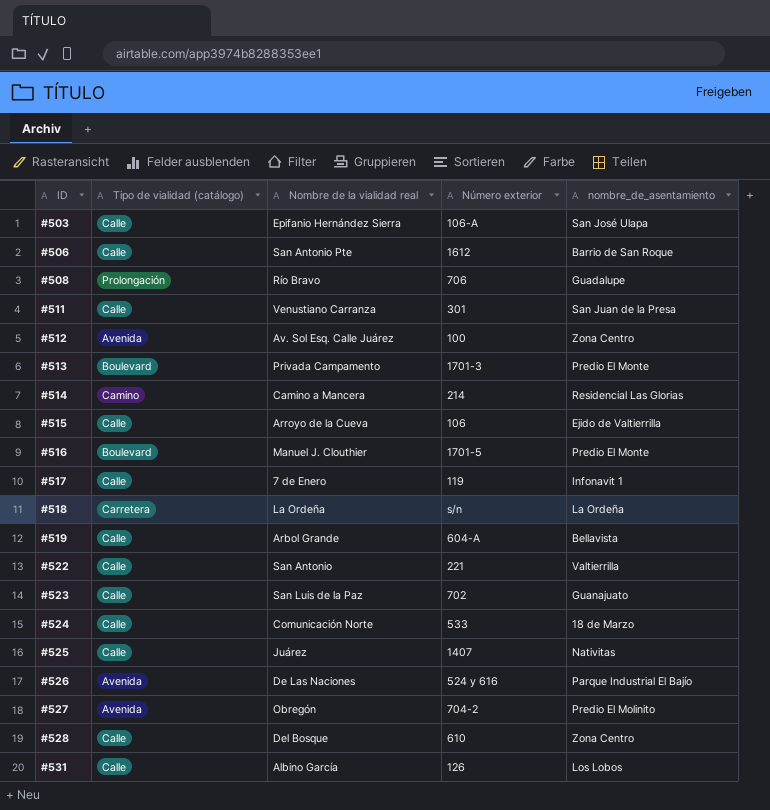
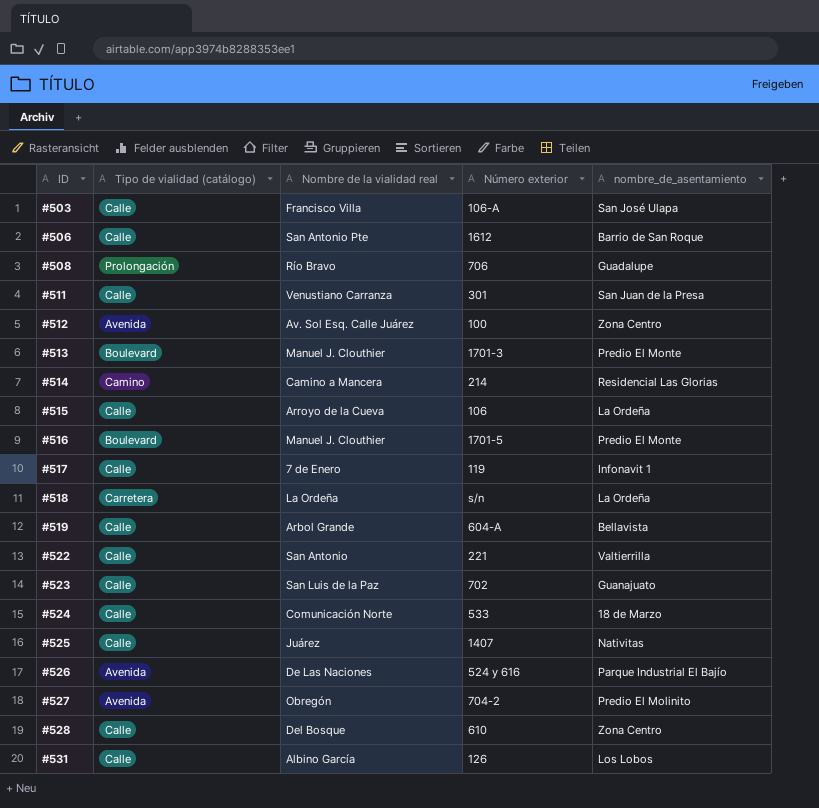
#503 | Nombre de la vialidad real: Epifanio Hernández Sierra -> Francisco Villa
#513 | Nombre de la vialidad real: Privada Campamento -> Manuel J. Clouthier
#515 | nombre_de_asentamiento: Ejido de Valtierrilla -> La Ordeña

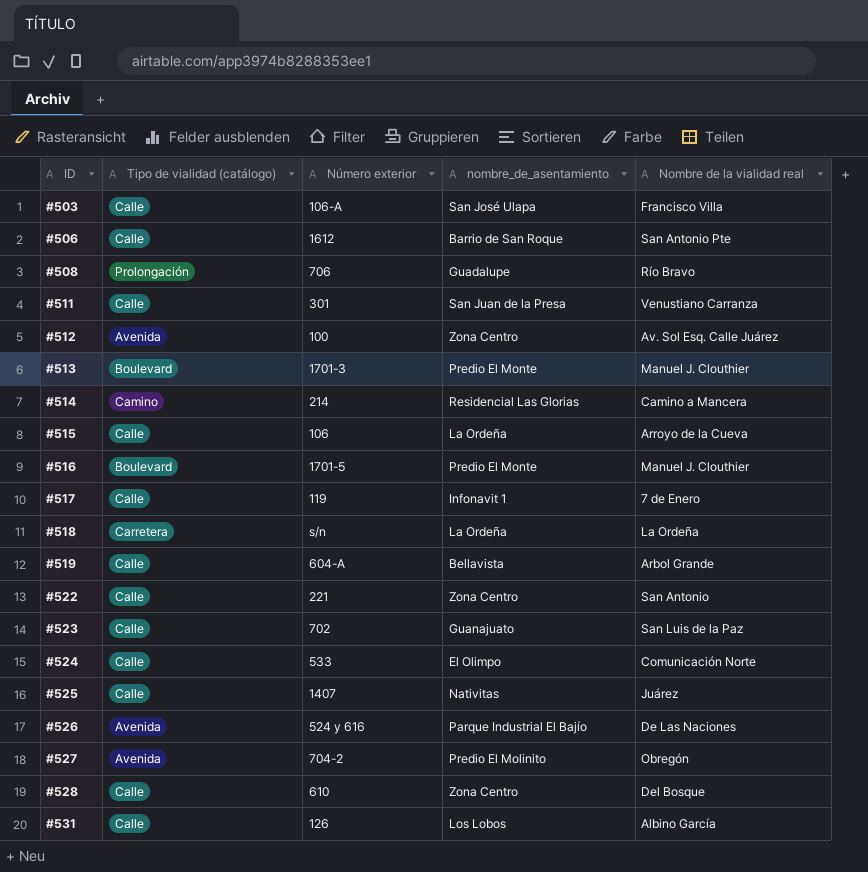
column Nombre de la vialidad real | position: 3 -> 5
#522 | nombre_de_asentamiento: Valtierrilla -> Zona Centro
#524 | nombre_de_asentamiento: 18 de Marzo -> El Olimpo

